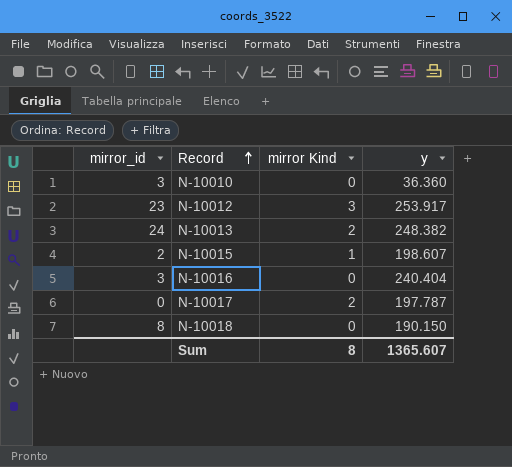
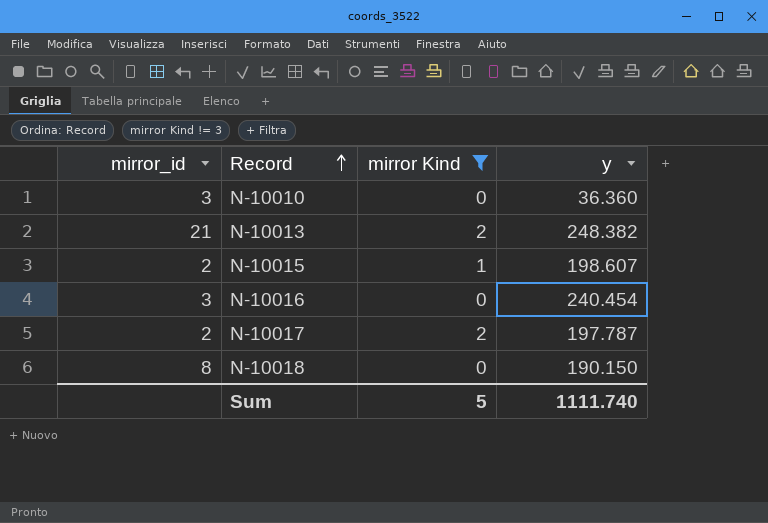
filter: none -> mirror Kind != 3
N-10013 | mirror_id: 24 -> 21
N-10016 | y: 240.404 -> 240.454
N-10017 | mirror_id: 0 -> 2
Sum | mirror Kind: 8 -> 5
Sum | y: 1365.607 -> 1111.740

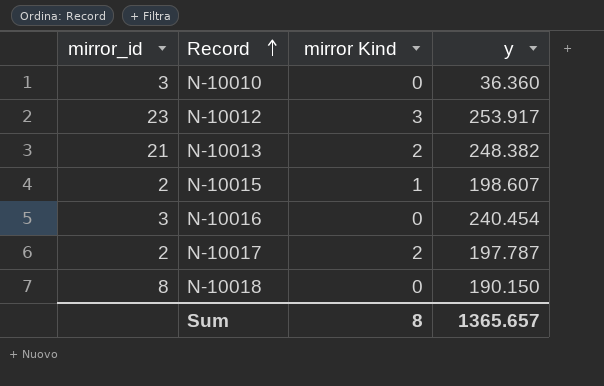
filter: mirror Kind != 3 -> none
Sum | mirror Kind: 5 -> 8
Sum | y: 1111.740 -> 1365.657

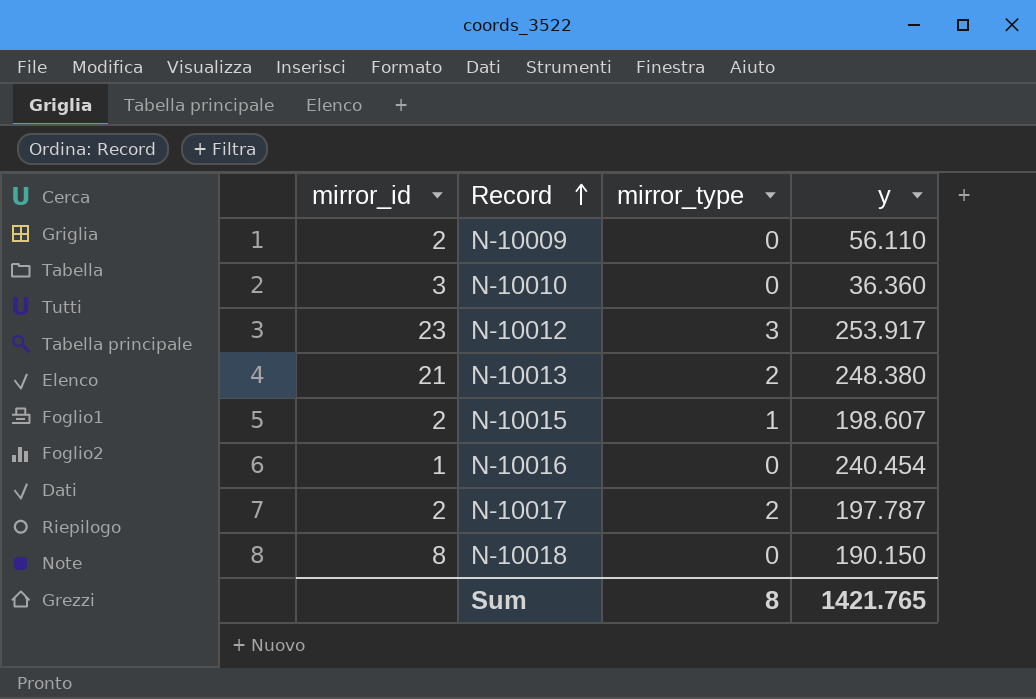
column name: mirror Kind -> mirror_type
row N-10009: none -> 2 | 0 | 56.110
N-10013 | y: 248.382 -> 248.380
N-10016 | mirror_id: 3 -> 1
Sum | y: 1365.657 -> 1421.765

